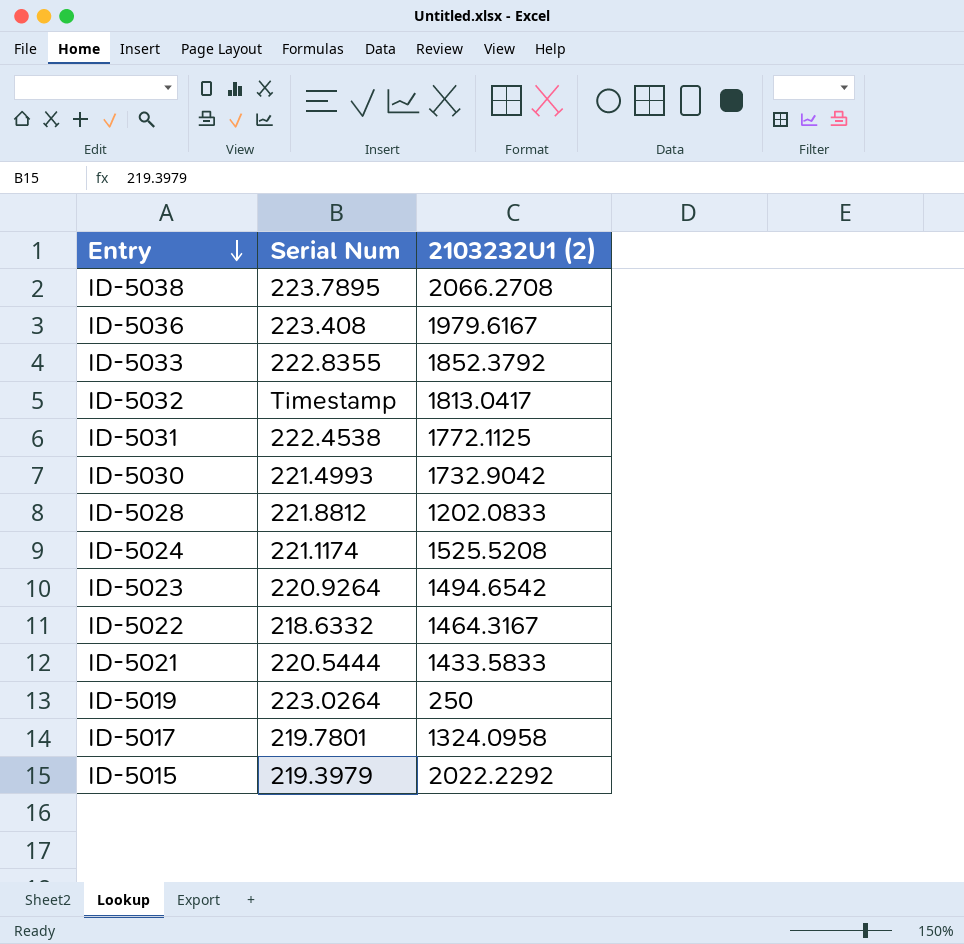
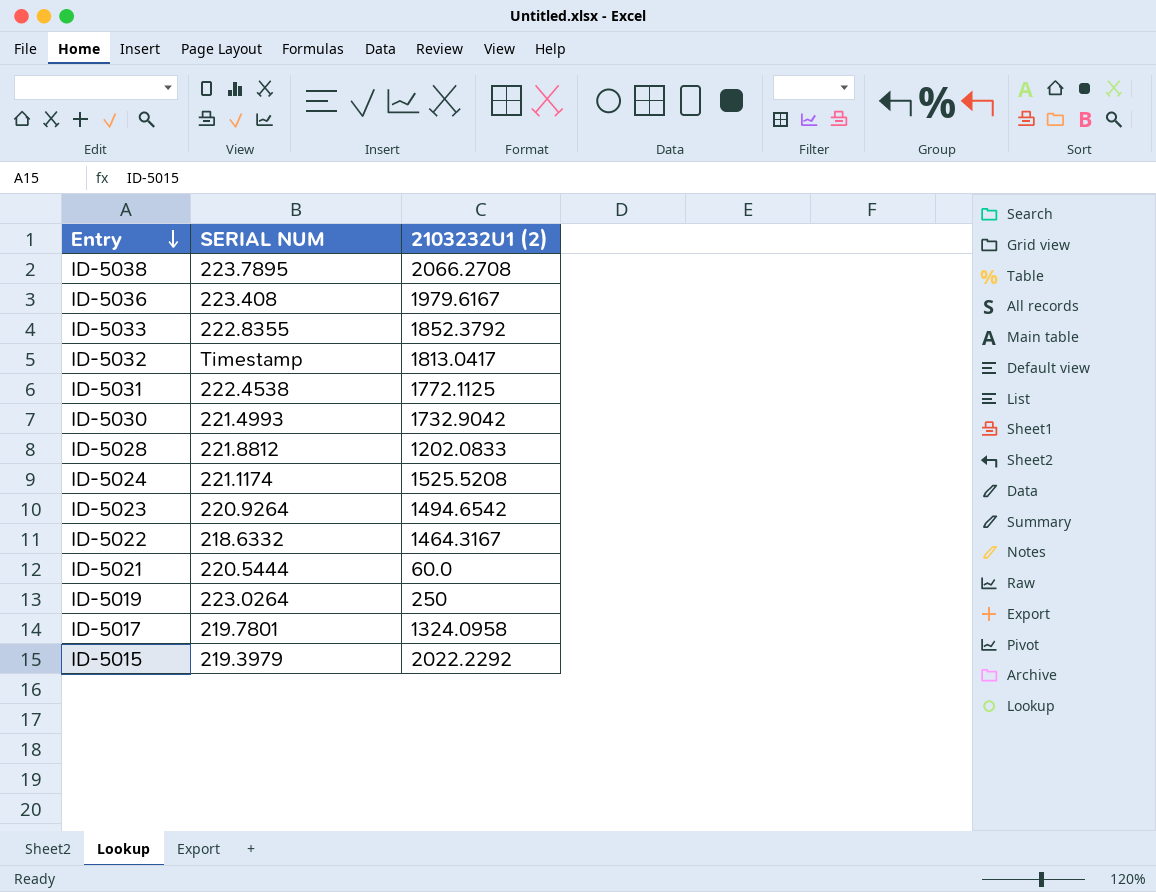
column name: Serial Num -> SERIAL NUM
ID-5021 | 2103232U1 (2): 1433.5833 -> 60.0

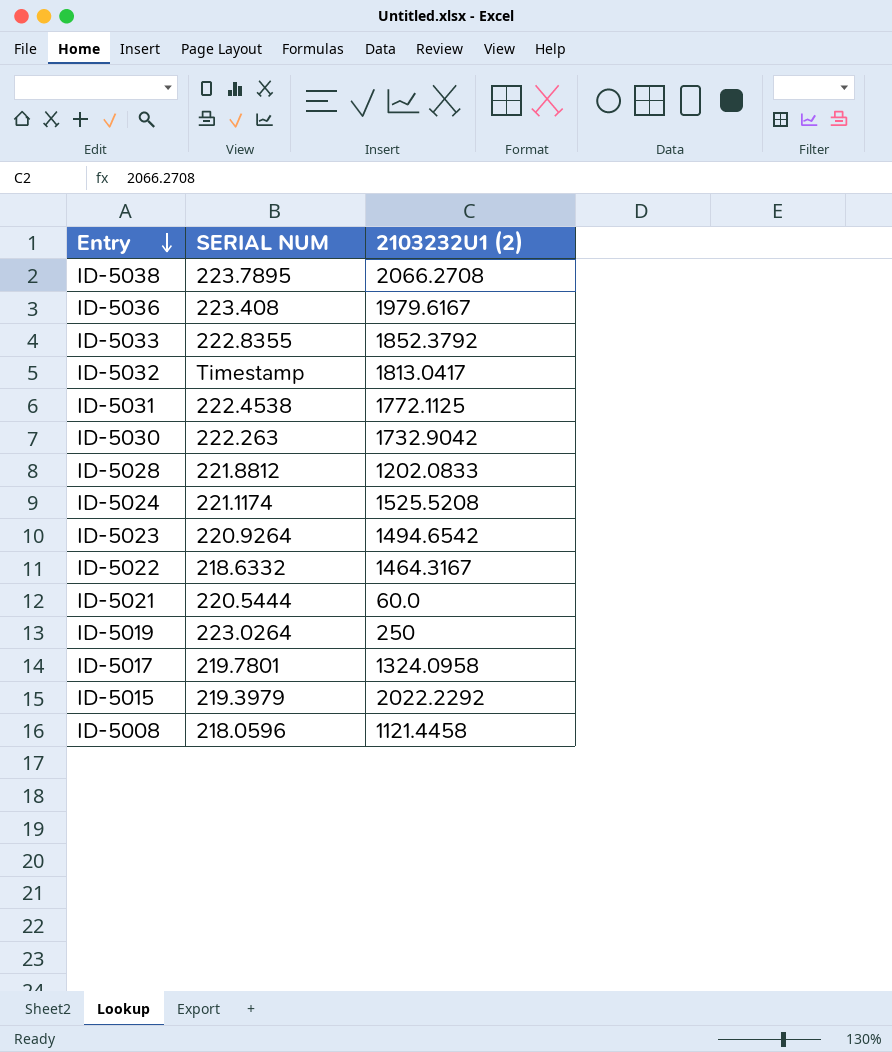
ID-5030 | SERIAL NUM: 221.4993 -> 222.263
row ID-5008: none -> 218.0596 | 1121.4458

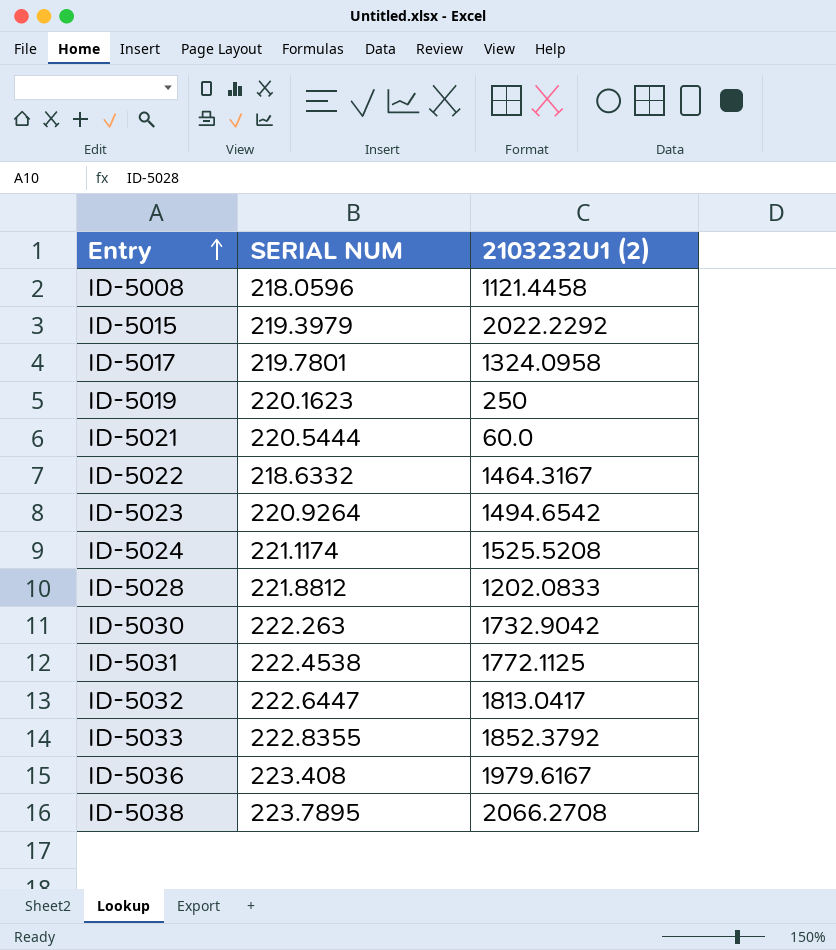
row order: Entry descending -> Entry ascending
ID-5019 | SERIAL NUM: 223.0264 -> 220.1623
ID-5032 | SERIAL NUM: Timestamp -> 222.6447

